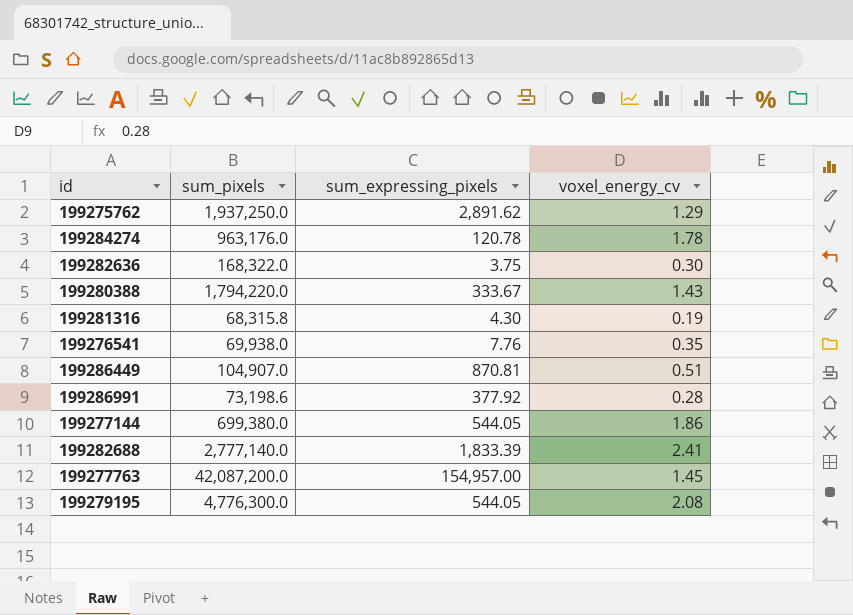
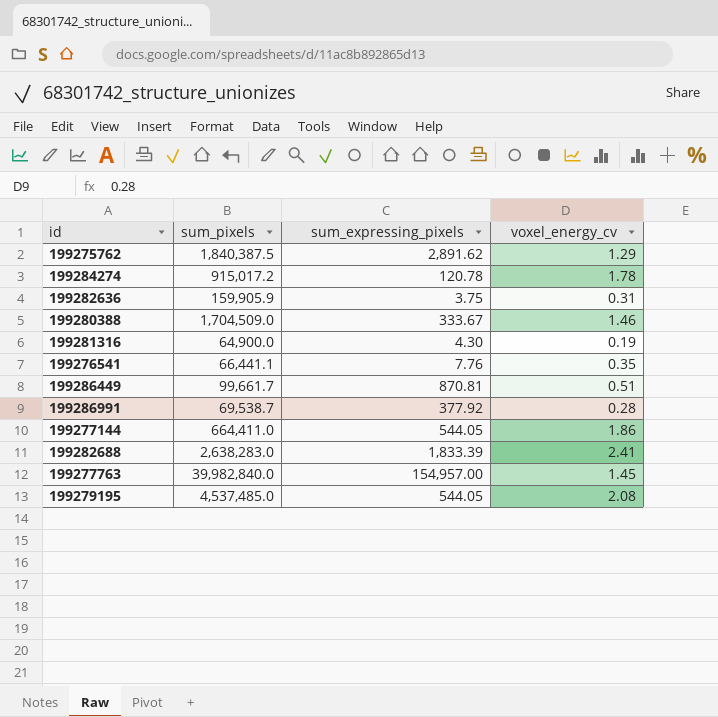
199275762 | sum_pixels: 1,937,250.0 -> 1,840,387.5
199284274 | sum_pixels: 963,176.0 -> 915,017.2
199282636 | sum_pixels: 168,322.0 -> 159,905.9
199282636 | voxel_energy_cv: 0.30 -> 0.31
199280388 | sum_pixels: 1,794,220.0 -> 1,704,509.0
199280388 | voxel_energy_cv: 1.43 -> 1.46
199281316 | sum_pixels: 68,315.8 -> 64,900.0
199276541 | sum_pixels: 69,938.0 -> 66,441.1
199286449 | sum_pixels: 104,907.0 -> 99,661.7
199286991 | sum_pixels: 73,198.6 -> 69,538.7
199277144 | sum_pixels: 699,380.0 -> 664,411.0
199282688 | sum_pixels: 2,777,140.0 -> 2,638,283.0
199277763 | sum_pixels: 42,087,200.0 -> 39,982,840.0
199279195 | sum_pixels: 4,776,300.0 -> 4,537,485.0

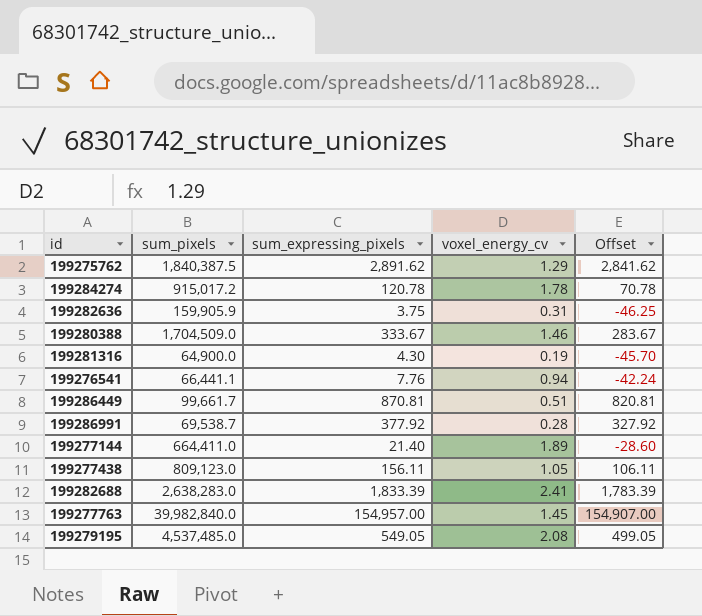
column Offset | formula: none -> [sum_expressing_pixels] - 50
199276541 | voxel_energy_cv: 0.35 -> 0.94
199277144 | sum_expressing_pixels: 544.05 -> 21.40
199277144 | voxel_energy_cv: 1.86 -> 1.89
row 199277438: none -> 809,123.0 | 156.11 | 1.05 | 106.11
199279195 | sum_expressing_pixels: 544.05 -> 549.05

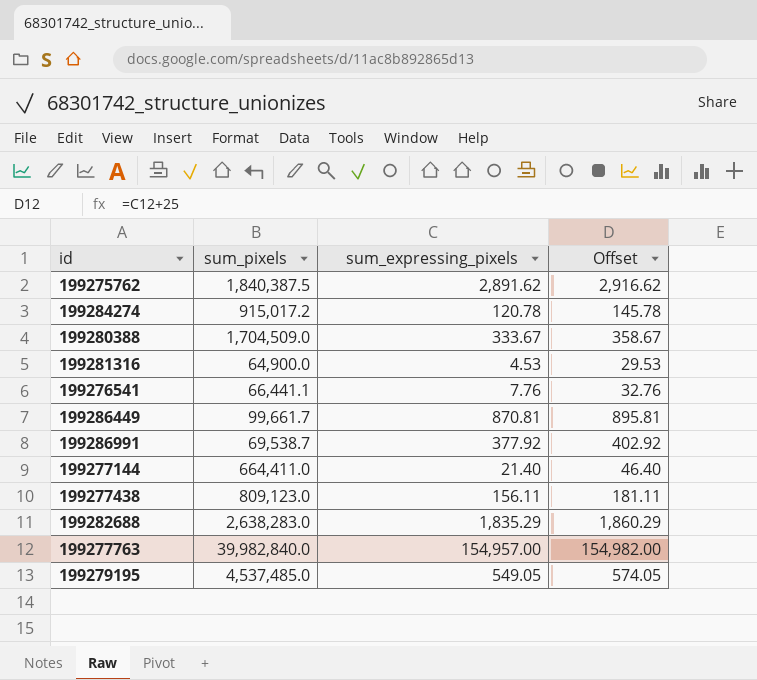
column voxel_energy_cv | position: 4 -> none
column Offset | formula: [sum_expressing_pixels] - 50 -> [sum_expressing_pixels] + 25
row 199282636: 159,905.9 | 3.75 | 0.31 | -46.25 -> none
199281316 | sum_expressing_pixels: 4.30 -> 4.53
199282688 | sum_expressing_pixels: 1,833.39 -> 1,835.29

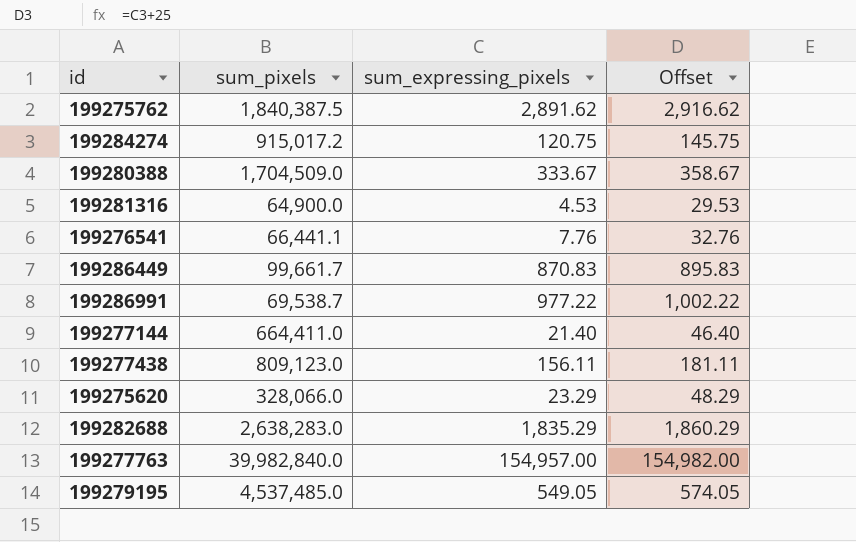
199284274 | sum_expressing_pixels: 120.78 -> 120.75
199284274 | Offset: 145.78 -> 145.75
199286449 | sum_expressing_pixels: 870.81 -> 870.83
199286449 | Offset: 895.81 -> 895.83
199286991 | sum_expressing_pixels: 377.92 -> 977.22
199286991 | Offset: 402.92 -> 1,002.22
row 199275620: none -> 328,066.0 | 23.29 | 48.29

